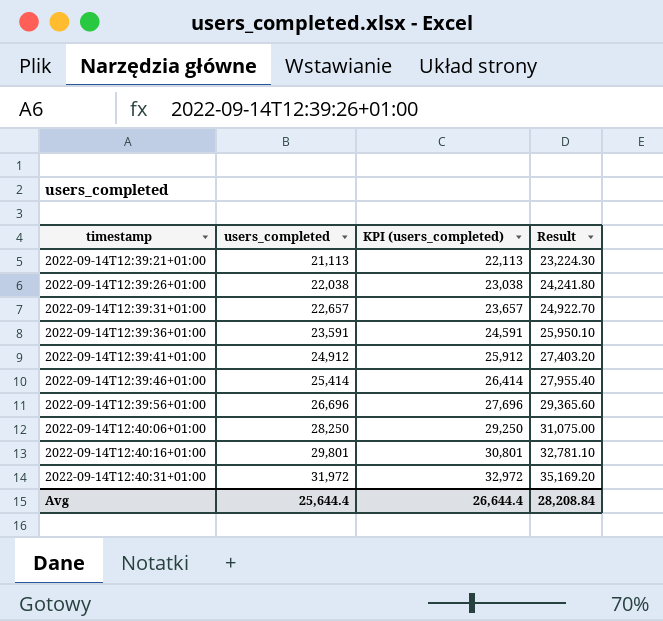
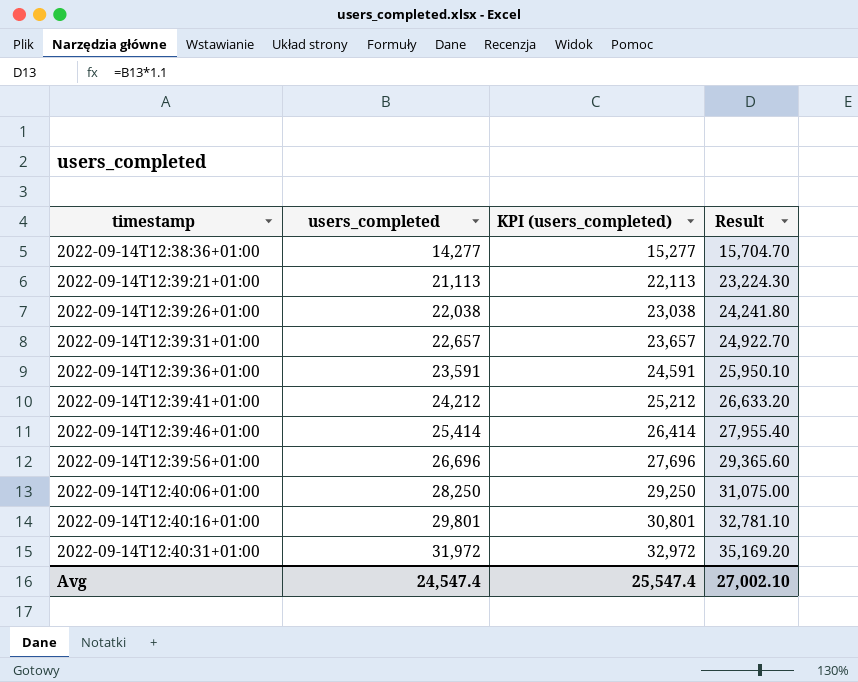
row 2022-09-14T12:38:36+01:00: none -> 14,277 | 15,277 | 15,704.70
2022-09-14T12:39:41+01:00 | users_completed: 24,912 -> 24,212
2022-09-14T12:39:41+01:00 | KPI (users_completed): 25,912 -> 25,212
2022-09-14T12:39:41+01:00 | Result: 27,403.20 -> 26,633.20
Avg | users_completed: 25,644.4 -> 24,547.4
Avg | KPI (users_completed): 26,644.4 -> 25,547.4
Avg | Result: 28,208.84 -> 27,002.10

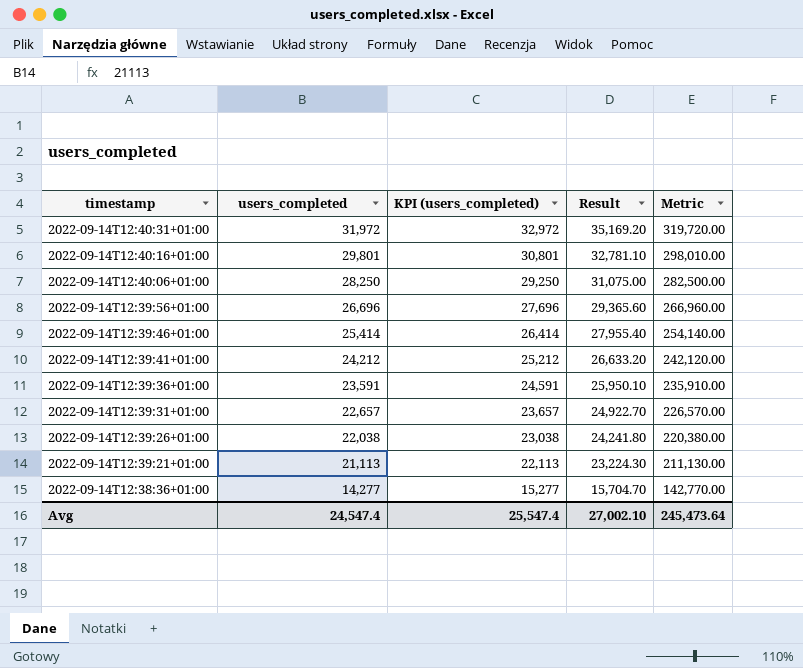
row order: timestamp ascending -> timestamp descending
column Metric | formula: none -> [users_completed] * 10

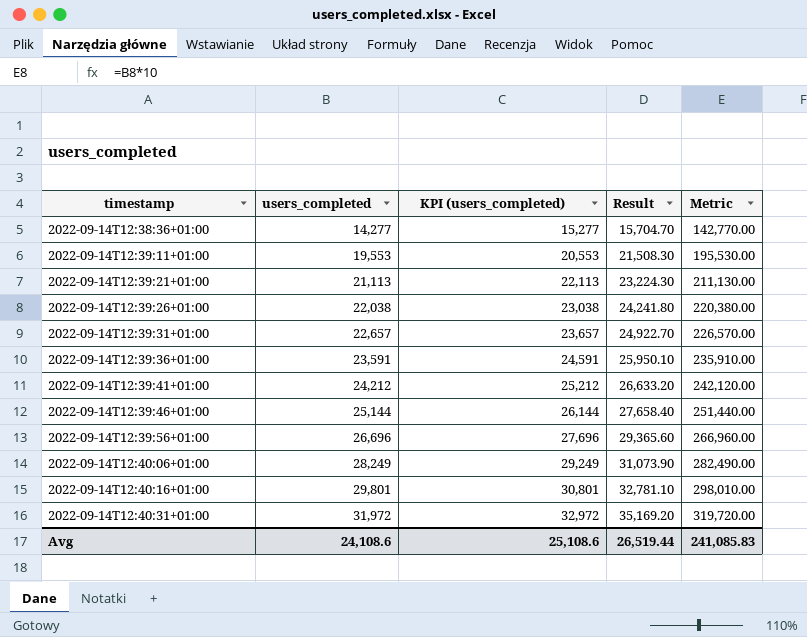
row order: timestamp descending -> timestamp ascending
row 2022-09-14T12:39:11+01:00: none -> 19,553 | 20,553 | 21,508.30 | 195,530.00
2022-09-14T12:39:46+01:00 | users_completed: 25,414 -> 25,144
2022-09-14T12:39:46+01:00 | KPI (users_completed): 26,414 -> 26,144
2022-09-14T12:39:46+01:00 | Result: 27,955.40 -> 27,658.40
2022-09-14T12:39:46+01:00 | Metric: 254,140.00 -> 251,440.00
2022-09-14T12:40:06+01:00 | users_completed: 28,250 -> 28,249
2022-09-14T12:40:06+01:00 | KPI (users_completed): 29,250 -> 29,249
2022-09-14T12:40:06+01:00 | Result: 31,075.00 -> 31,073.90
2022-09-14T12:40:06+01:00 | Metric: 282,500.00 -> 282,490.00
Avg | users_completed: 24,547.4 -> 24,108.6
Avg | KPI (users_completed): 25,547.4 -> 25,108.6
Avg | Result: 27,002.10 -> 26,519.44
Avg | Metric: 245,473.64 -> 241,085.83

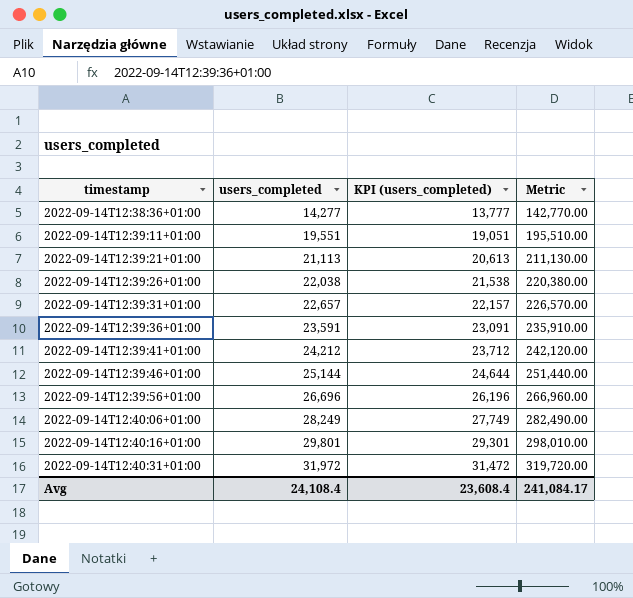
column Result | formula: [users_completed] * 1.1 -> none
column KPI (users_completed) | formula: [users_completed] + 1000 -> [users_completed] - 500
2022-09-14T12:39:11+01:00 | users_completed: 19,553 -> 19,551
2022-09-14T12:39:11+01:00 | Metric: 195,530.00 -> 195,510.00
Avg | users_completed: 24,108.6 -> 24,108.4
Avg | KPI (users_completed): 25,108.6 -> 23,608.4
Avg | Metric: 241,085.83 -> 241,084.17

